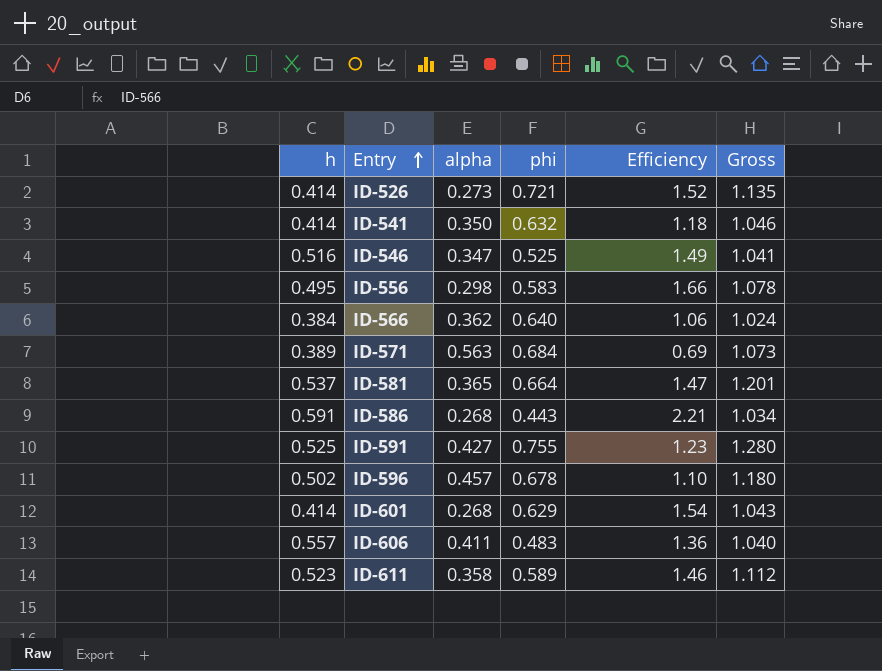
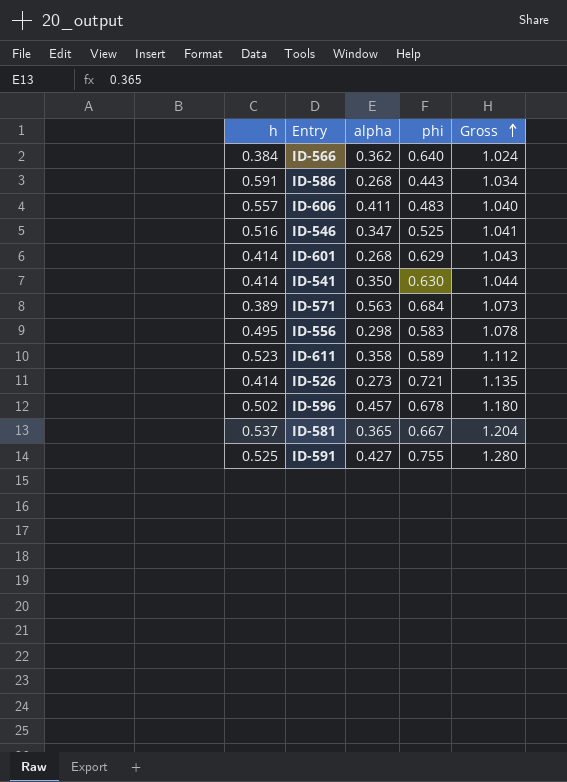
row order: Entry ascending -> Gross ascending
column Efficiency | formula: [h] / [alpha] -> none
ID-541 | phi: 0.632 -> 0.630
ID-541 | Gross: 1.046 -> 1.044
ID-581 | phi: 0.664 -> 0.667
ID-581 | Gross: 1.201 -> 1.204

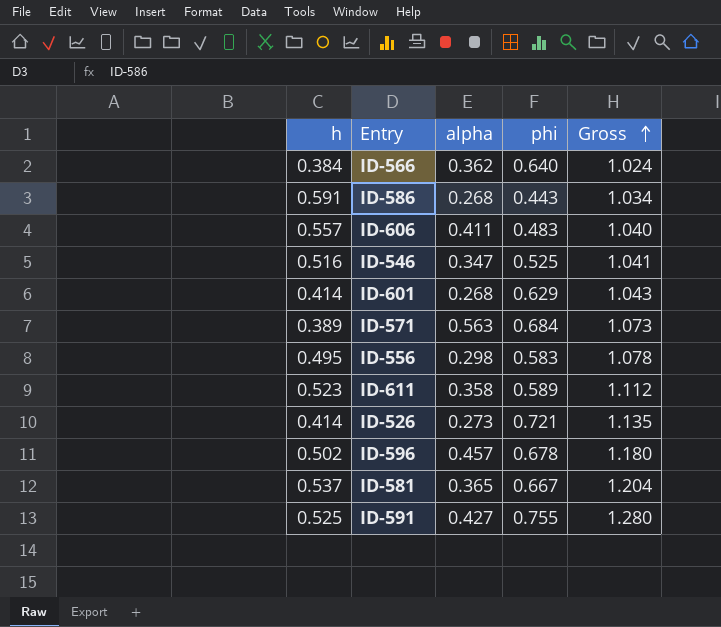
row ID-541: 0.414 | 0.350 | 0.630 | 1.044 -> none

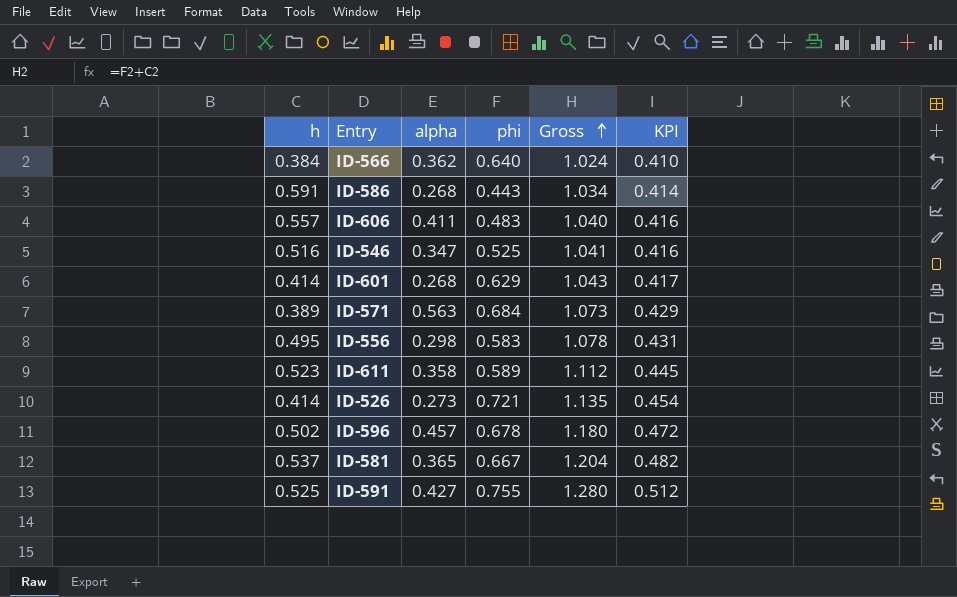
column KPI | formula: none -> [Gross] * 0.4

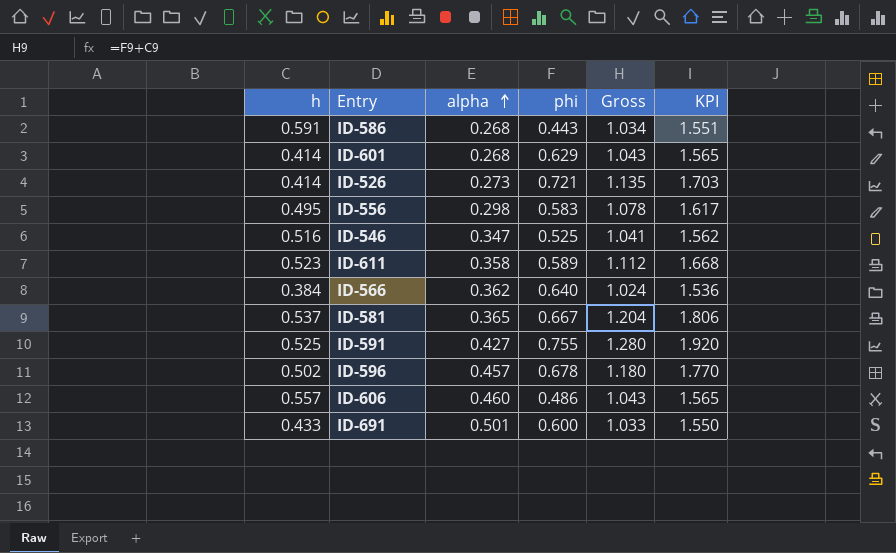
row order: Gross ascending -> alpha ascending
column KPI | formula: [Gross] * 0.4 -> [Gross] * 1.5
row ID-571: 0.389 | 0.563 | 0.684 | 1.073 | 0.429 -> none
ID-606 | alpha: 0.411 -> 0.460
ID-606 | phi: 0.483 -> 0.486
ID-606 | Gross: 1.040 -> 1.043
row ID-691: none -> 0.433 | 0.501 | 0.600 | 1.033 | 1.550

